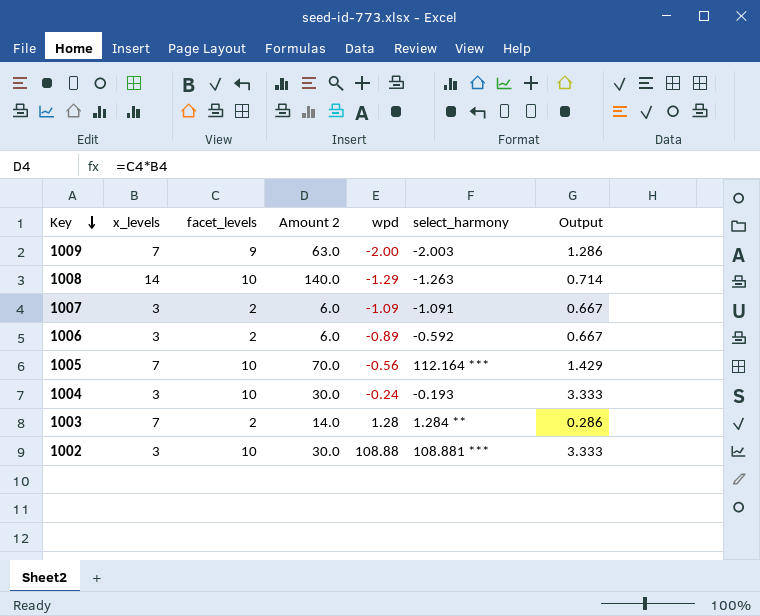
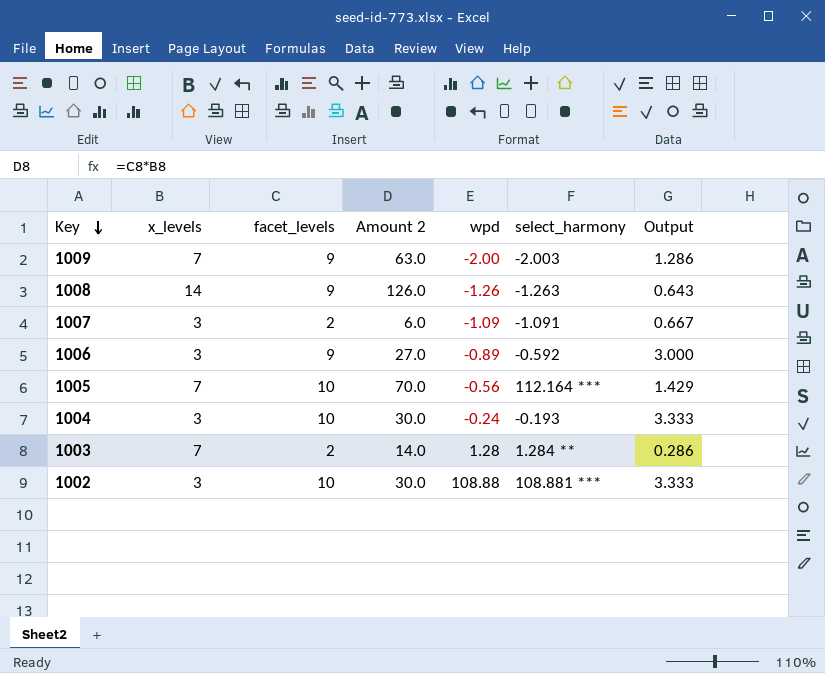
1008 | facet_levels: 10 -> 9
1008 | Amount 2: 140.0 -> 126.0
1008 | wpd: -1.29 -> -1.26
1008 | Output: 0.714 -> 0.643
1006 | facet_levels: 2 -> 9
1006 | Amount 2: 6.0 -> 27.0
1006 | Output: 0.667 -> 3.000

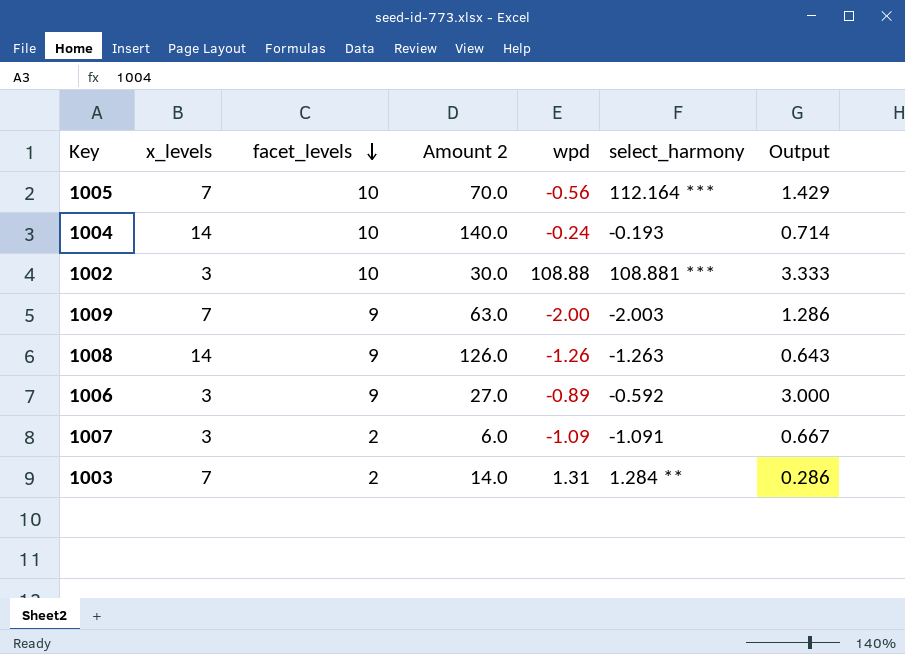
row order: Key descending -> facet_levels descending
1004 | x_levels: 3 -> 14
1004 | Amount 2: 30.0 -> 140.0
1004 | Output: 3.333 -> 0.714
1003 | wpd: 1.28 -> 1.31

